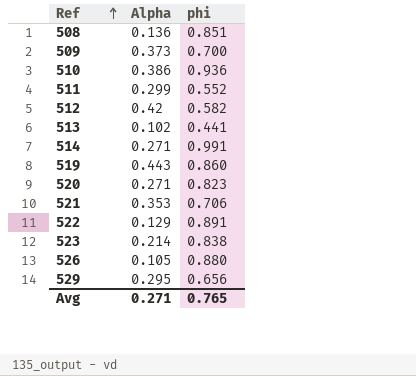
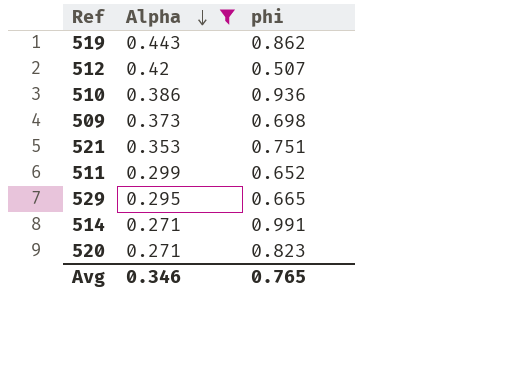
filter: none -> Alpha >= 0.271
row order: Ref ascending -> Alpha descending
519 | phi: 0.860 -> 0.862
512 | phi: 0.582 -> 0.507
509 | phi: 0.700 -> 0.698
521 | phi: 0.706 -> 0.751
511 | phi: 0.552 -> 0.652
529 | phi: 0.656 -> 0.665
Avg | Alpha: 0.271 -> 0.346

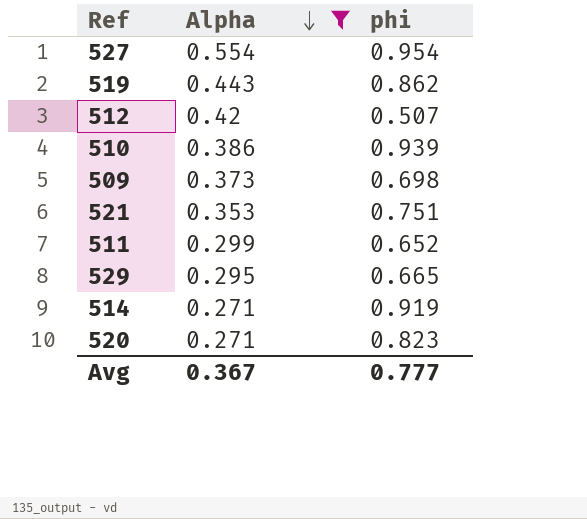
row 527: none -> 0.554 | 0.954
510 | phi: 0.936 -> 0.939
514 | phi: 0.991 -> 0.919
Avg | Alpha: 0.346 -> 0.367
Avg | phi: 0.765 -> 0.777

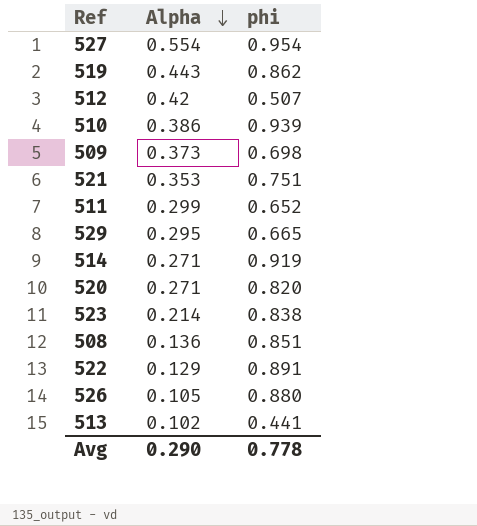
filter: Alpha >= 0.271 -> none
520 | phi: 0.823 -> 0.820
Avg | Alpha: 0.367 -> 0.290
Avg | phi: 0.777 -> 0.778

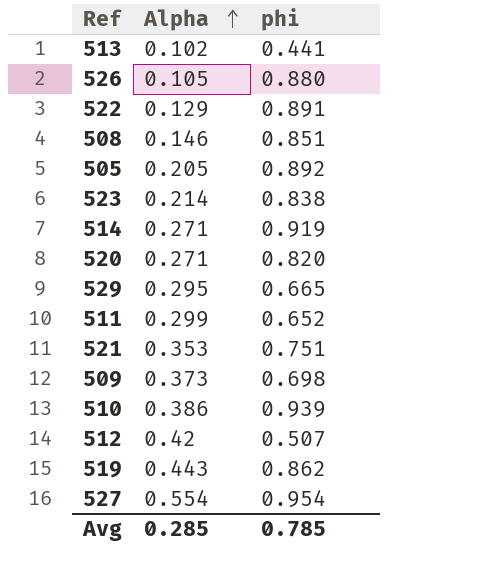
row order: Alpha descending -> Alpha ascending
508 | Alpha: 0.136 -> 0.146
row 505: none -> 0.205 | 0.892
Avg | Alpha: 0.290 -> 0.285
Avg | phi: 0.778 -> 0.785

